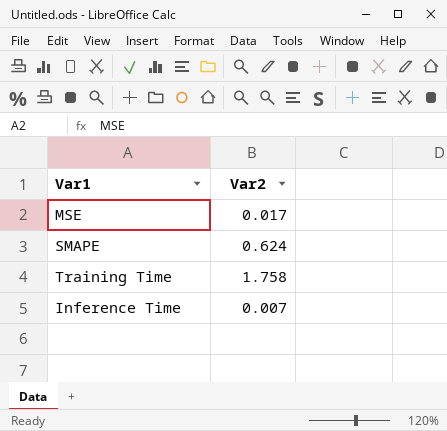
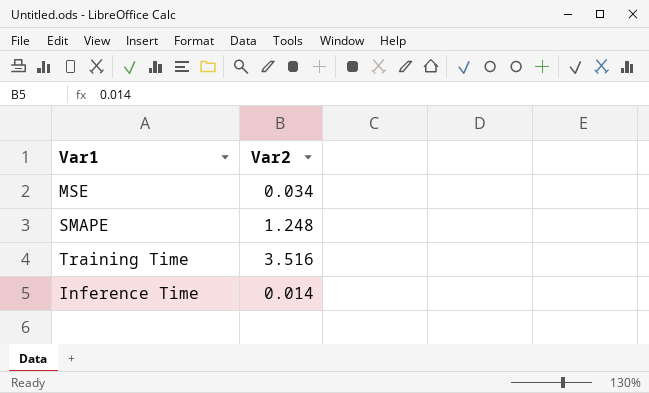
MSE | Var2: 0.017 -> 0.034
SMAPE | Var2: 0.624 -> 1.248
Training Time | Var2: 1.758 -> 3.516
Inference Time | Var2: 0.007 -> 0.014

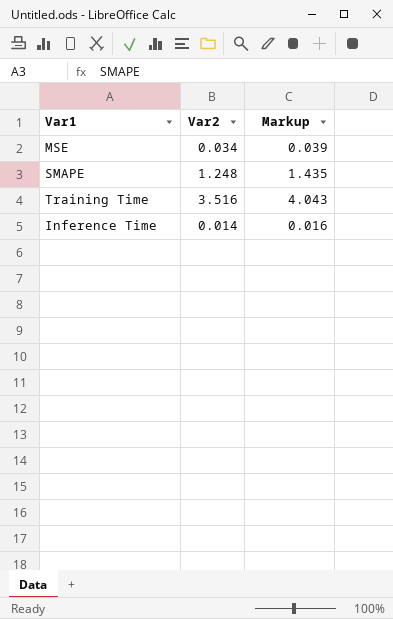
column Markup | formula: none -> [Var2] * 1.15

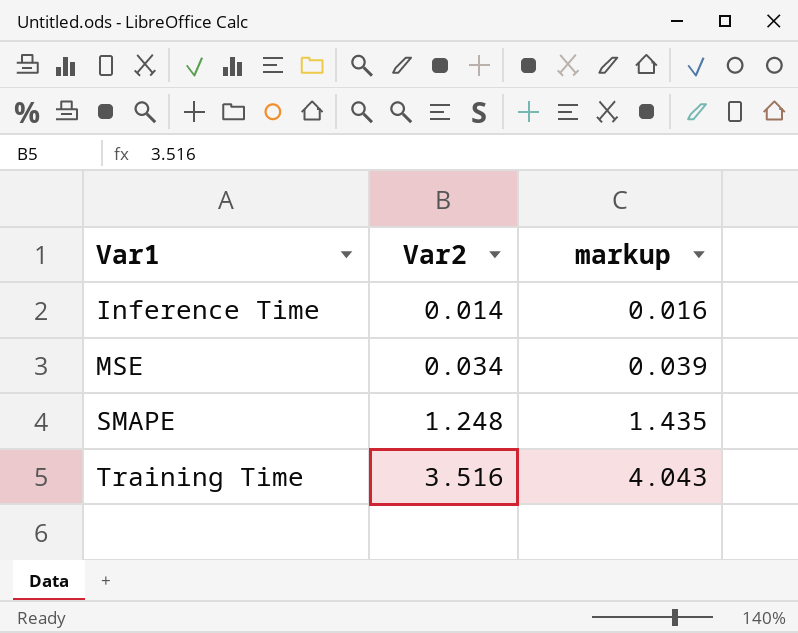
row order: none -> Var1 ascending
column name: Markup -> markup

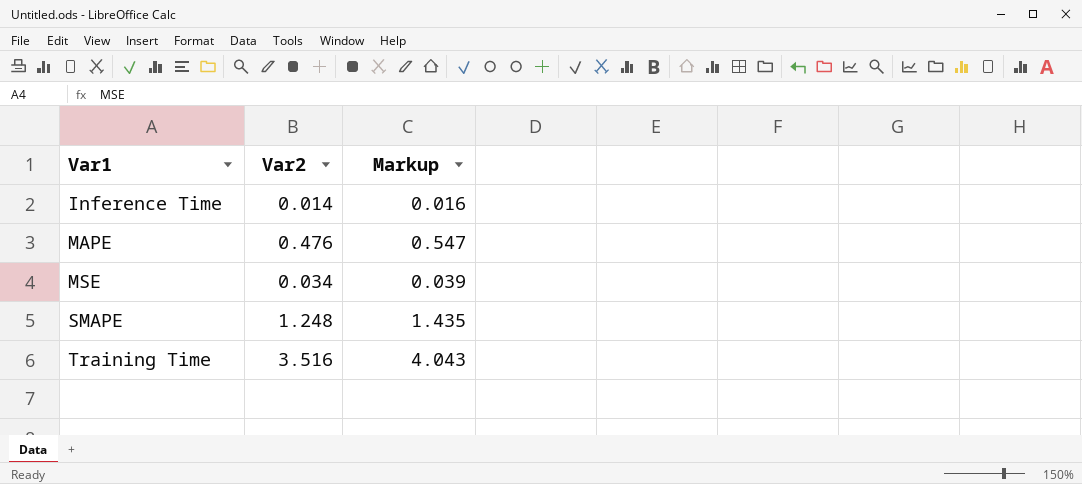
column name: markup -> Markup
row MAPE: none -> 0.476 | 0.547

